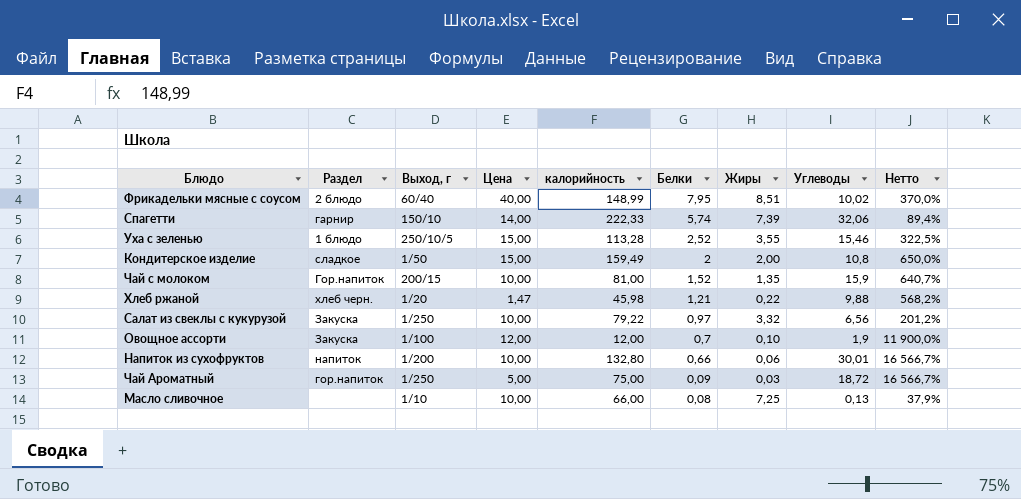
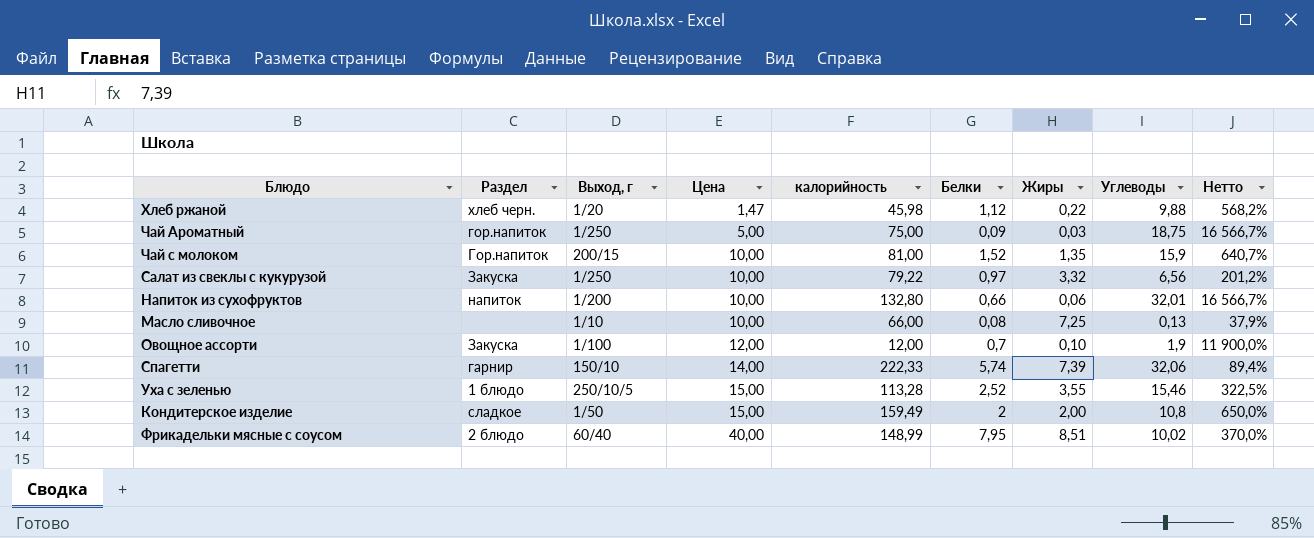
row order: Белки descending -> Цена ascending
Хлеб ржаной | Белки: 1,21 -> 1,12
Чай Ароматный | Углеводы: 18,72 -> 18,75
Напиток из сухофруктов | Углеводы: 30,01 -> 32,01

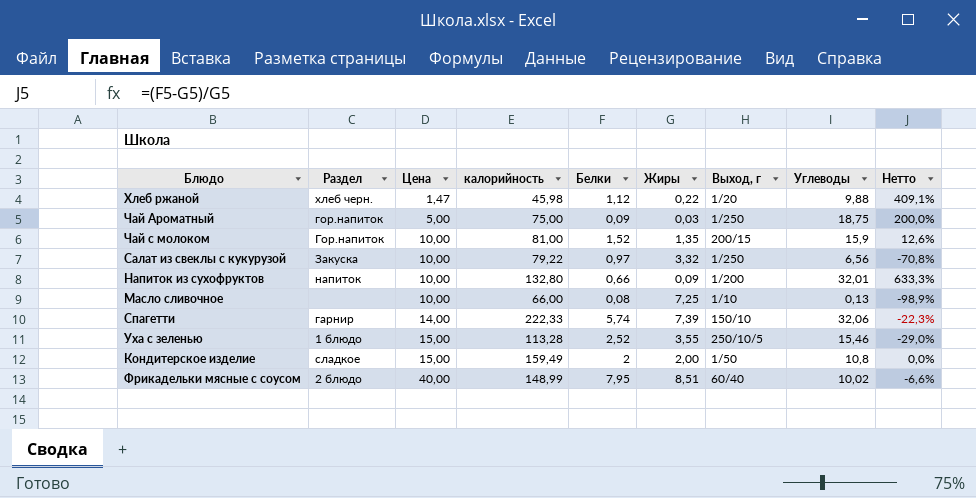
column Выход, г | position: 3 -> 7
column Нетто | formula: ([Цена] - [Жиры]) / [Жиры] -> ([Белки] - [Жиры]) / [Жиры]
row Овощное ассорти: Закуска | 1/100 | 12,00 | 12,00 | 0,7 | 0,10 | 1,9 | 11 900,0% -> none
Напиток из сухофруктов | Жиры: 0,06 -> 0,09

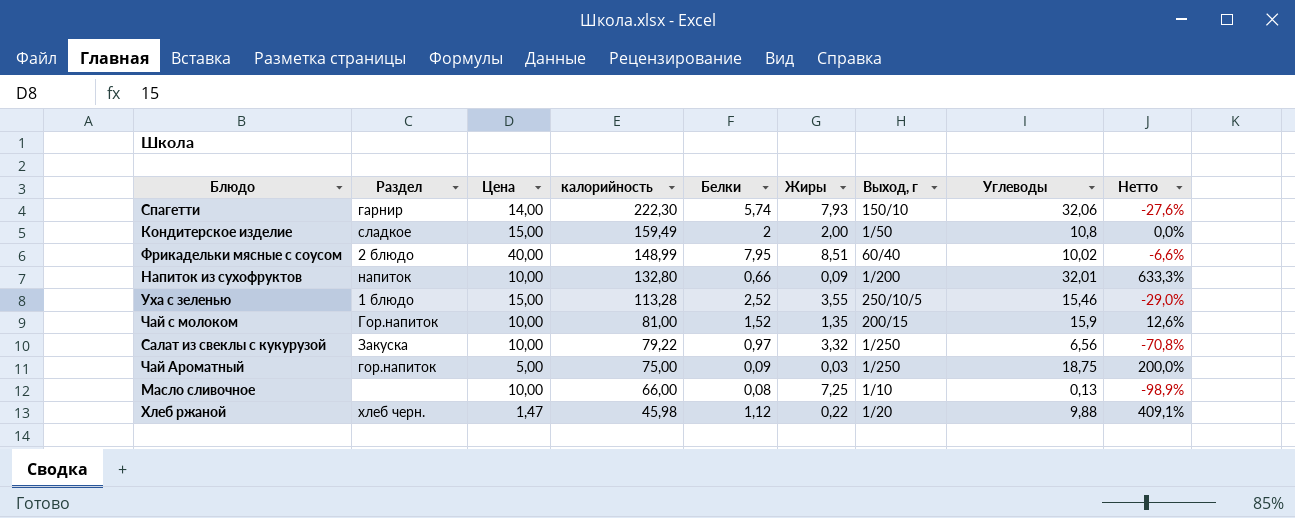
row order: Цена ascending -> калорийность descending
Спагетти | калорийность: 222,33 -> 222,30
Спагетти | Жиры: 7,39 -> 7,93
Спагетти | Нетто: -22,3% -> -27,6%

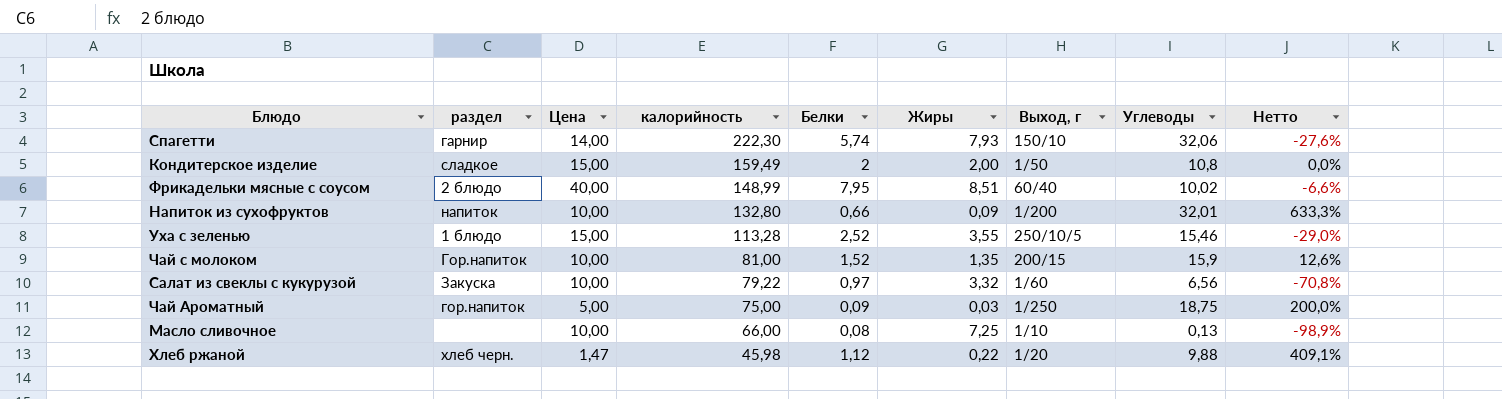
column name: Раздел -> раздел
Салат из свеклы с кукурузой | Выход, г: 1/250 -> 1/60

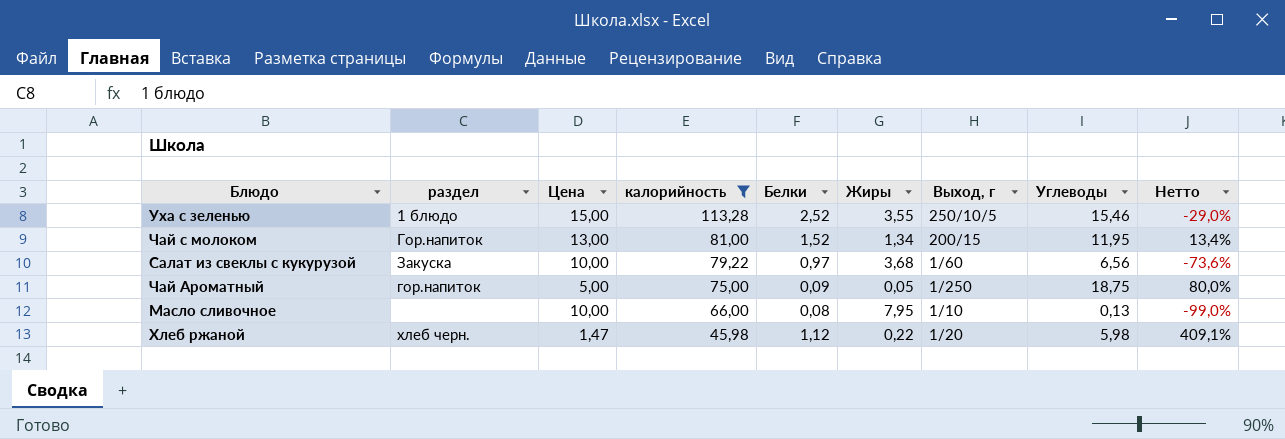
filter: none -> калорийность <= 113,28
Чай с молоком | Цена: 10,00 -> 13,00
Чай с молоком | Жиры: 1,35 -> 1,34
Чай с молоком | Углеводы: 15,9 -> 11,95
Чай с молоком | Нетто: 12,6% -> 13,4%
Салат из свеклы с кукурузой | Жиры: 3,32 -> 3,68
Салат из свеклы с кукурузой | Нетто: -70,8% -> -73,6%
Чай Ароматный | Жиры: 0,03 -> 0,05
Чай Ароматный | Нетто: 200,0% -> 80,0%
Масло сливочное | Жиры: 7,25 -> 7,95
Масло сливочное | Нетто: -98,9% -> -99,0%
Хлеб ржаной | Углеводы: 9,88 -> 5,98

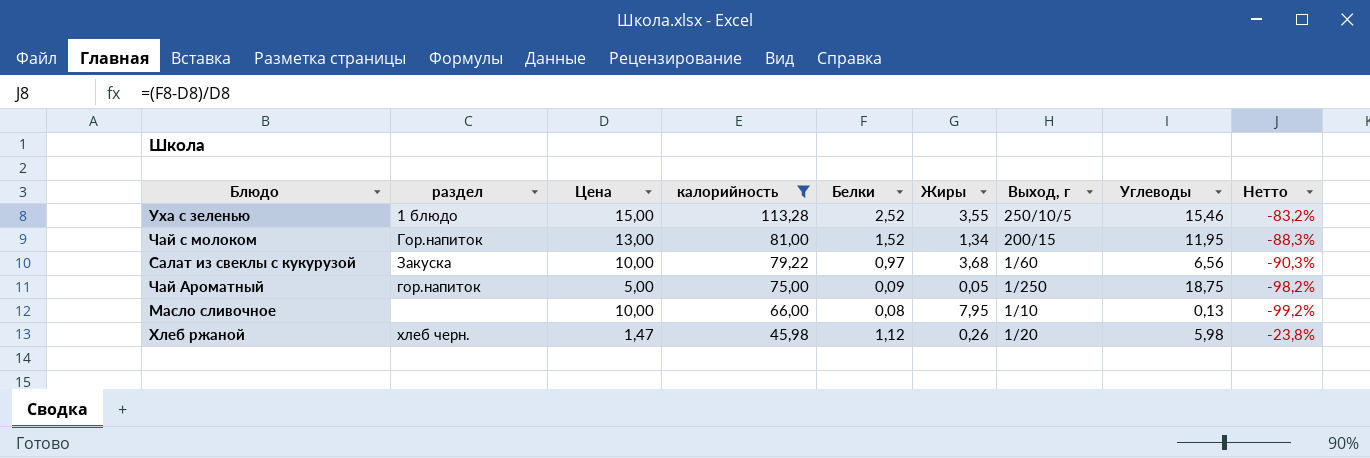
column Нетто | formula: ([Белки] - [Жиры]) / [Жиры] -> ([Белки] - [Цена]) / [Цена]
Хлеб ржаной | Жиры: 0,22 -> 0,26

